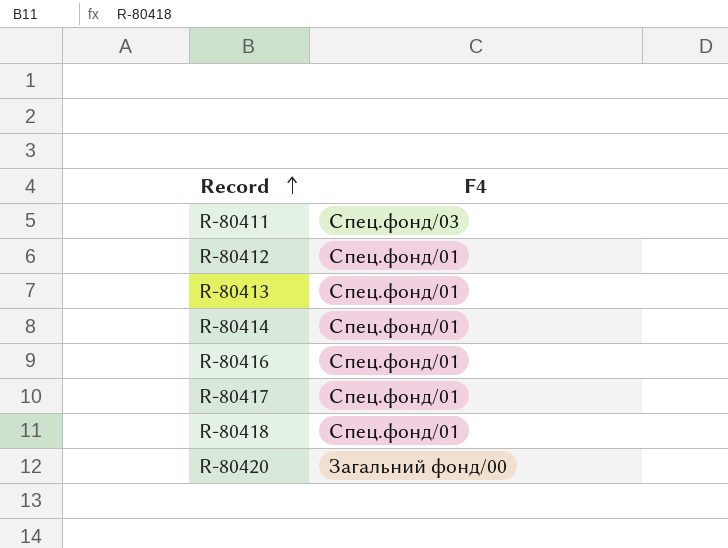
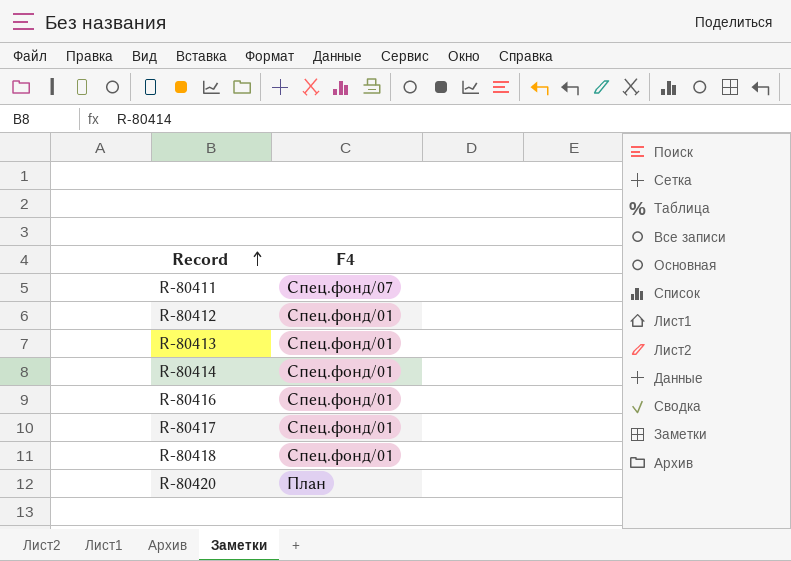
R-80411 | F4: Спец.фонд/03 -> Спец.фонд/07
R-80420 | F4: Загальний фонд/00 -> План

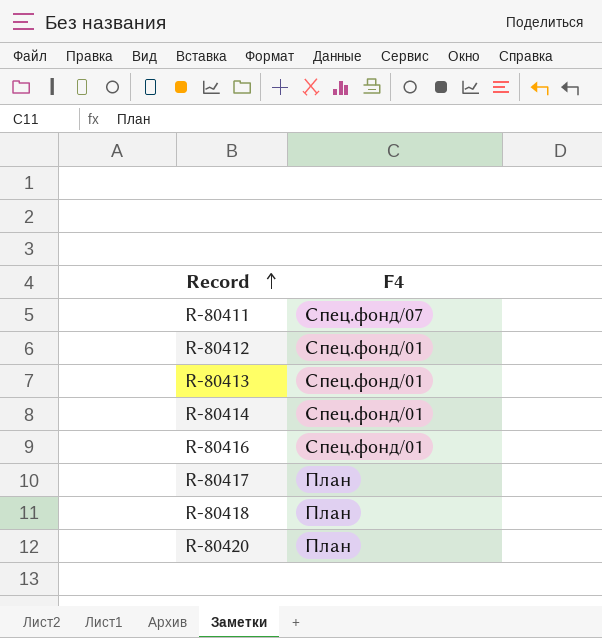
R-80417 | F4: Спец.фонд/01 -> План
R-80418 | F4: Спец.фонд/01 -> План

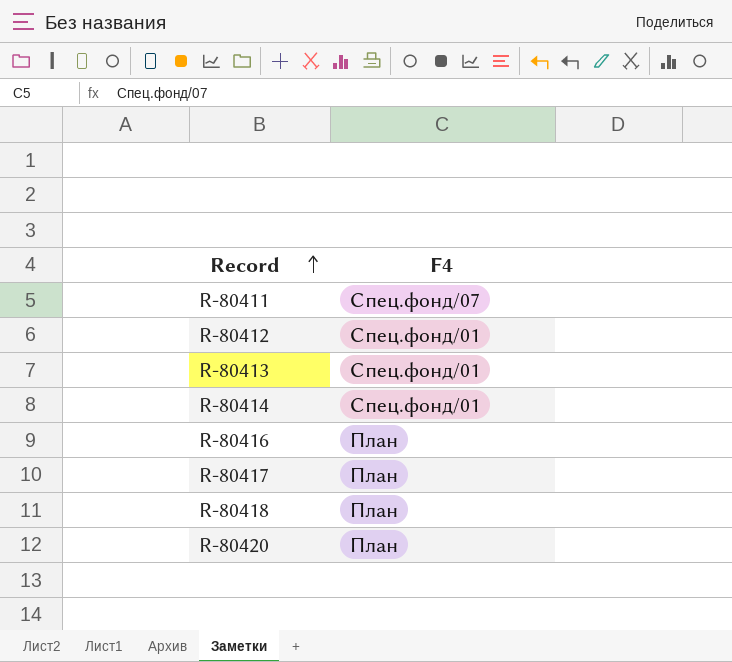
R-80416 | F4: Спец.фонд/01 -> План

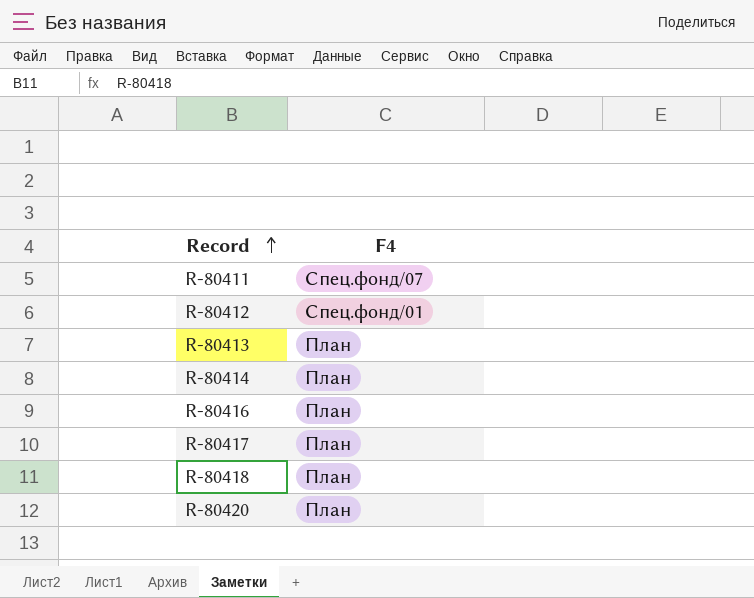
R-80413 | F4: Спец.фонд/01 -> План
R-80414 | F4: Спец.фонд/01 -> План

